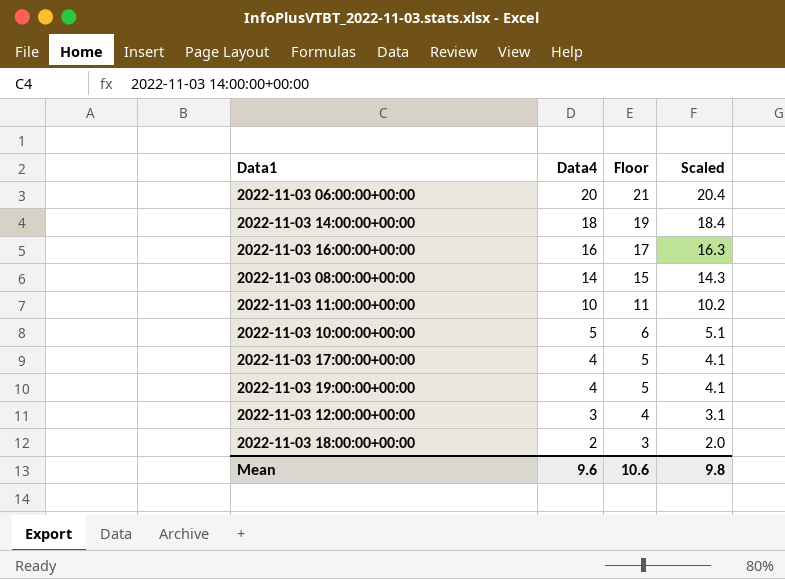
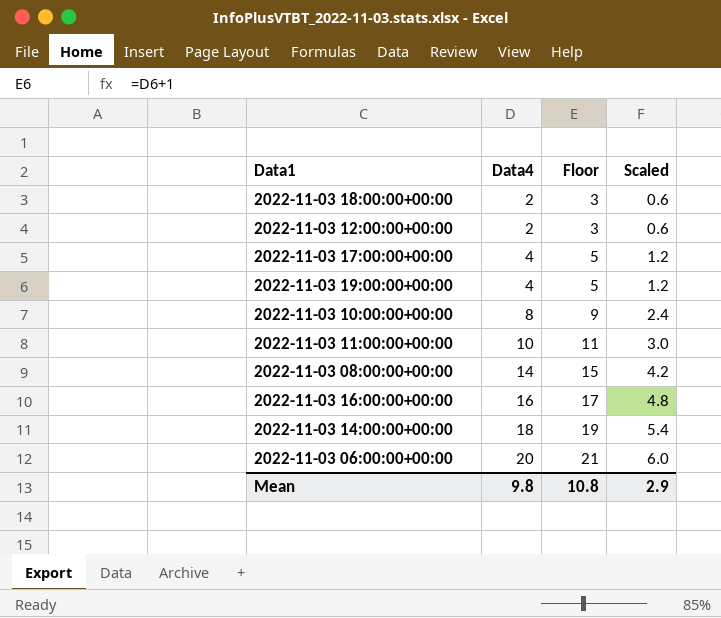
row order: Data4 descending -> Data4 ascending
column Scaled | formula: [Data4] * 1.02 -> [Data4] * 0.3
2022-11-03 12:00:00+00:00 | Data4: 3 -> 2
2022-11-03 12:00:00+00:00 | Floor: 4 -> 3
2022-11-03 10:00:00+00:00 | Data4: 5 -> 8
2022-11-03 10:00:00+00:00 | Floor: 6 -> 9
Mean | Data4: 9.6 -> 9.8
Mean | Floor: 10.6 -> 10.8
Mean | Scaled: 9.8 -> 2.9

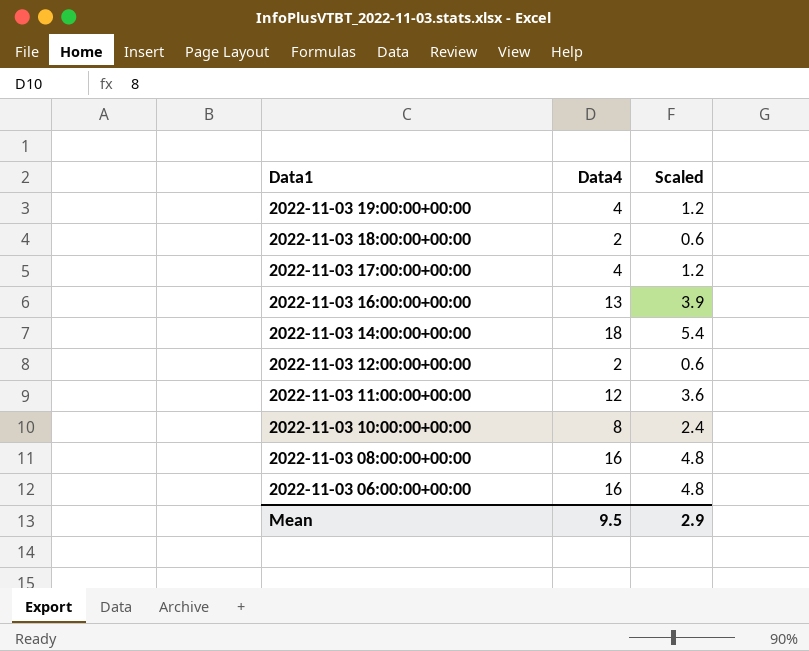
row order: Data4 ascending -> Data1 descending
column Floor | formula: [Data4] + 1 -> none
2022-11-03 16:00:00+00:00 | Data4: 16 -> 13
2022-11-03 16:00:00+00:00 | Scaled: 4.8 -> 3.9
2022-11-03 11:00:00+00:00 | Data4: 10 -> 12
2022-11-03 11:00:00+00:00 | Scaled: 3.0 -> 3.6
2022-11-03 08:00:00+00:00 | Data4: 14 -> 16
2022-11-03 08:00:00+00:00 | Scaled: 4.2 -> 4.8
2022-11-03 06:00:00+00:00 | Data4: 20 -> 16
2022-11-03 06:00:00+00:00 | Scaled: 6.0 -> 4.8
Mean | Data4: 9.8 -> 9.5

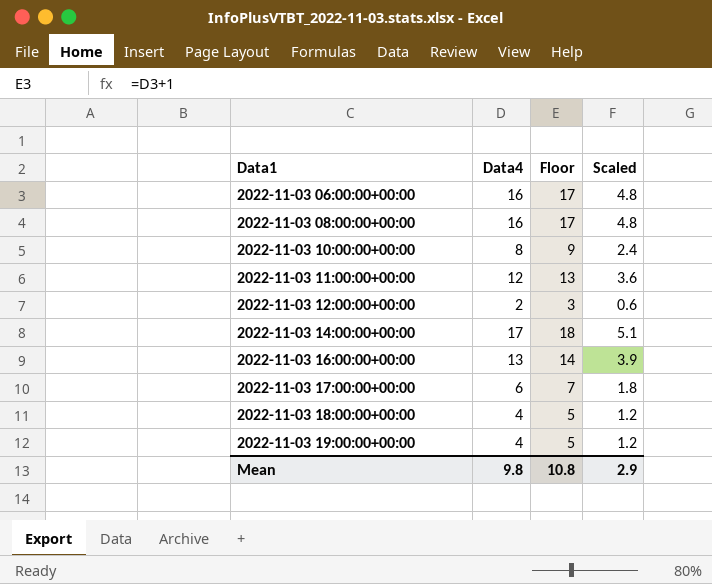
row order: Data1 descending -> Data1 ascending
column Floor | formula: none -> [Data4] + 1
2022-11-03 14:00:00+00:00 | Data4: 18 -> 17
2022-11-03 14:00:00+00:00 | Scaled: 5.4 -> 5.1
2022-11-03 17:00:00+00:00 | Data4: 4 -> 6
2022-11-03 17:00:00+00:00 | Scaled: 1.2 -> 1.8
2022-11-03 18:00:00+00:00 | Data4: 2 -> 4
2022-11-03 18:00:00+00:00 | Scaled: 0.6 -> 1.2
Mean | Data4: 9.5 -> 9.8

